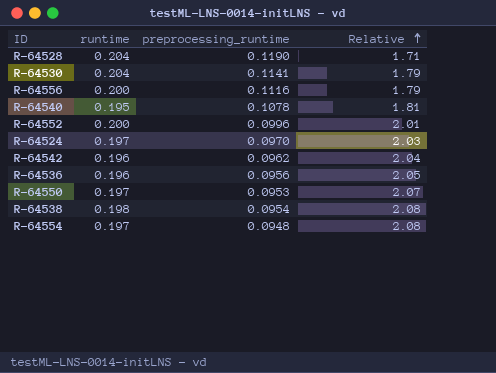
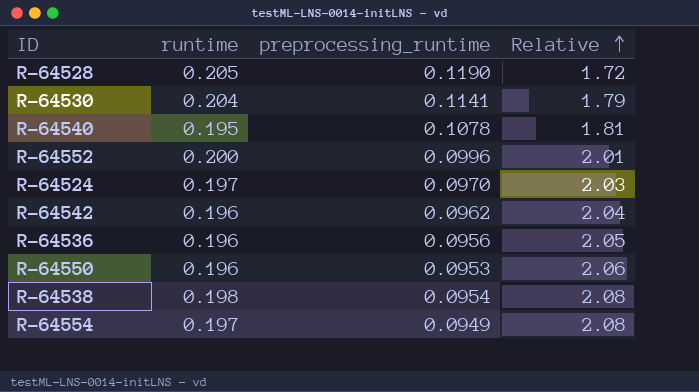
row R-64556: 0.200 | 0.1116 | 1.79 -> none
R-64528 | runtime: 0.204 -> 0.205
R-64528 | Relative: 1.71 -> 1.72
R-64550 | runtime: 0.197 -> 0.196
R-64550 | Relative: 2.07 -> 2.06
R-64554 | preprocessing_runtime: 0.0948 -> 0.0949

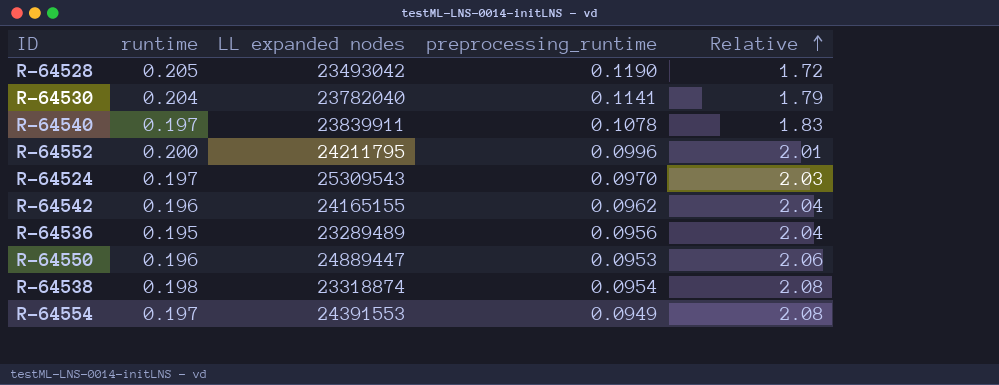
column LL expanded nodes | position: none -> 3
R-64540 | runtime: 0.195 -> 0.197
R-64540 | Relative: 1.81 -> 1.83
R-64536 | runtime: 0.196 -> 0.195
R-64536 | Relative: 2.05 -> 2.04

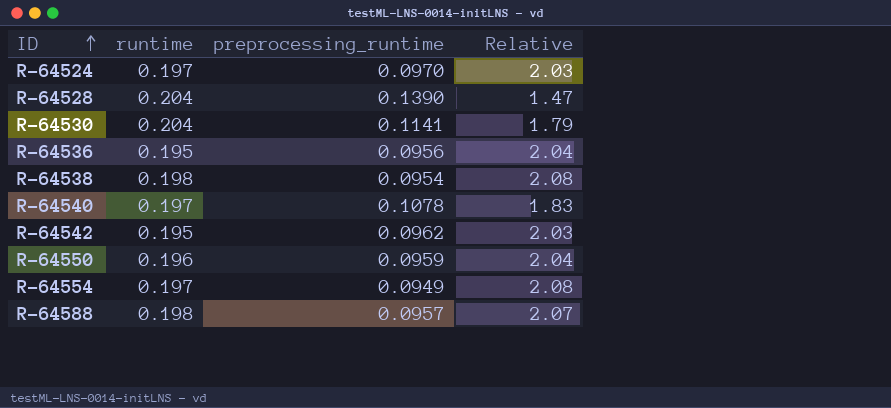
row order: Relative ascending -> ID ascending
column LL expanded nodes | position: 3 -> none
row R-64552: 0.200 | 24211795 | 0.0996 | 2.01 -> none
R-64528 | runtime: 0.205 -> 0.204
R-64528 | preprocessing_runtime: 0.1190 -> 0.1390
R-64528 | Relative: 1.72 -> 1.47
R-64542 | runtime: 0.196 -> 0.195
R-64542 | Relative: 2.04 -> 2.03
R-64550 | preprocessing_runtime: 0.0953 -> 0.0959
R-64550 | Relative: 2.06 -> 2.04
row R-64588: none -> 0.198 | 0.0957 | 2.07

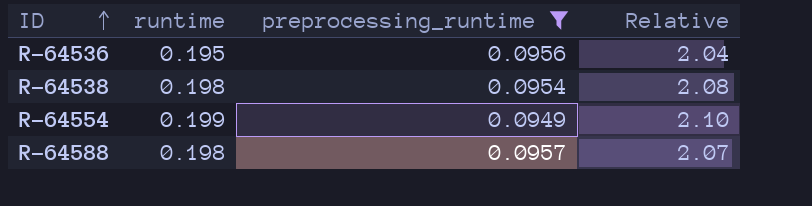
filter: none -> preprocessing_runtime <= 0.0957
R-64554 | runtime: 0.197 -> 0.199
R-64554 | Relative: 2.08 -> 2.10

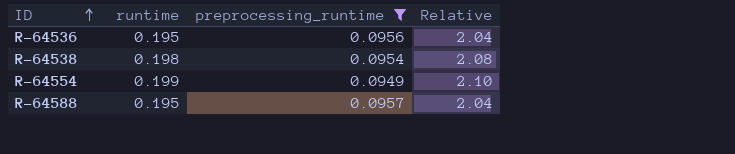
R-64588 | runtime: 0.198 -> 0.195
R-64588 | Relative: 2.07 -> 2.04

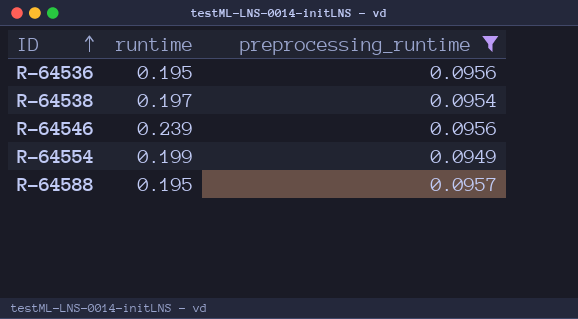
column Relative | formula: [runtime] / [preprocessing_runtime] -> none
R-64538 | runtime: 0.198 -> 0.197
row R-64546: none -> 0.239 | 0.0956

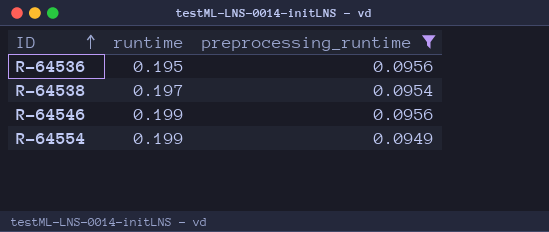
row R-64588: 0.195 | 0.0957 -> none
R-64546 | runtime: 0.239 -> 0.199

